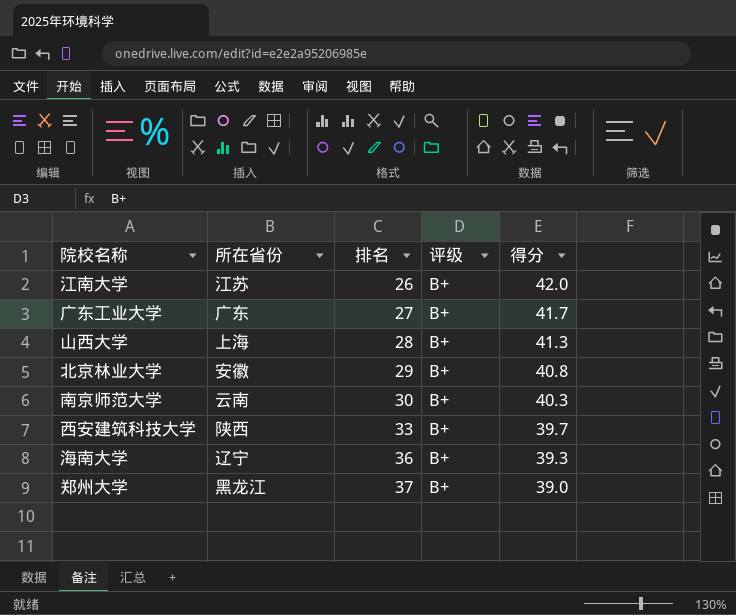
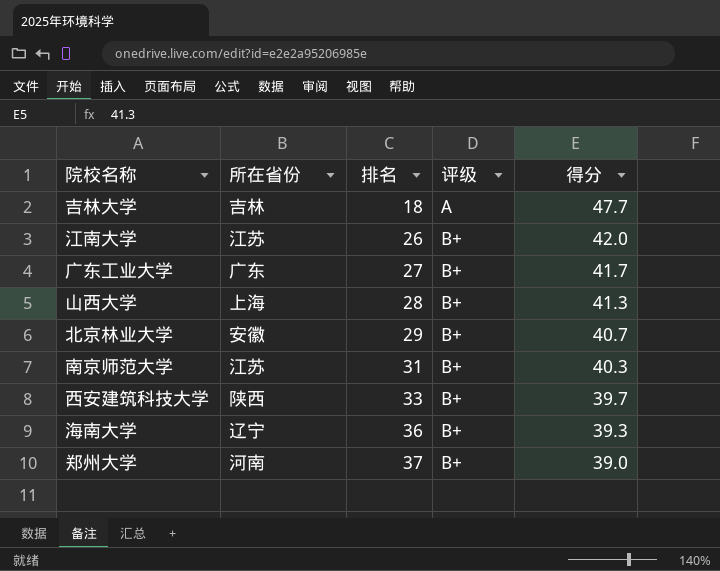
row 吉林大学: none -> 吉林 | 18 | A | 47.7
北京林业大学 | 得分: 40.8 -> 40.7
南京师范大学 | 所在省份: 云南 -> 江苏
南京师范大学 | 排名: 30 -> 31
郑州大学 | 所在省份: 黑龙江 -> 河南

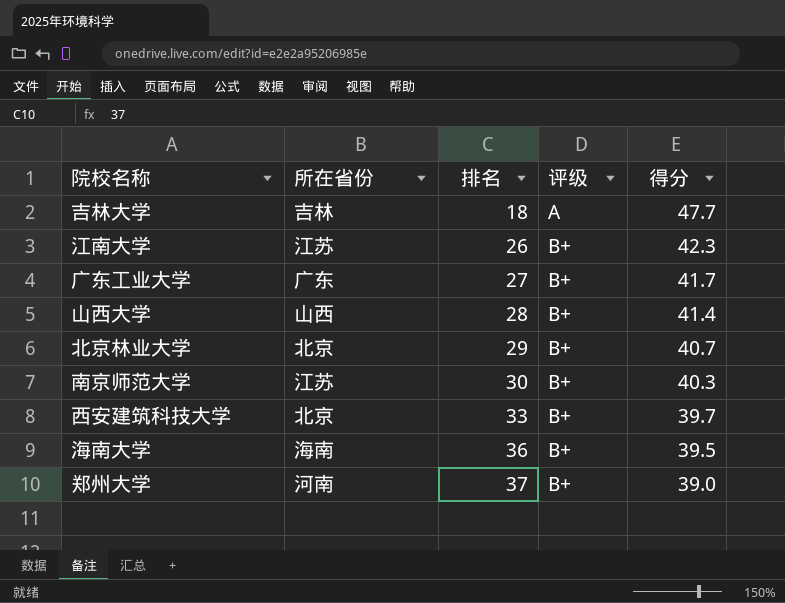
江南大学 | 得分: 42.0 -> 42.3
山西大学 | 所在省份: 上海 -> 山西
山西大学 | 得分: 41.3 -> 41.4
北京林业大学 | 所在省份: 安徽 -> 北京
南京师范大学 | 排名: 31 -> 30
西安建筑科技大学 | 所在省份: 陕西 -> 北京
海南大学 | 所在省份: 辽宁 -> 海南
海南大学 | 得分: 39.3 -> 39.5

